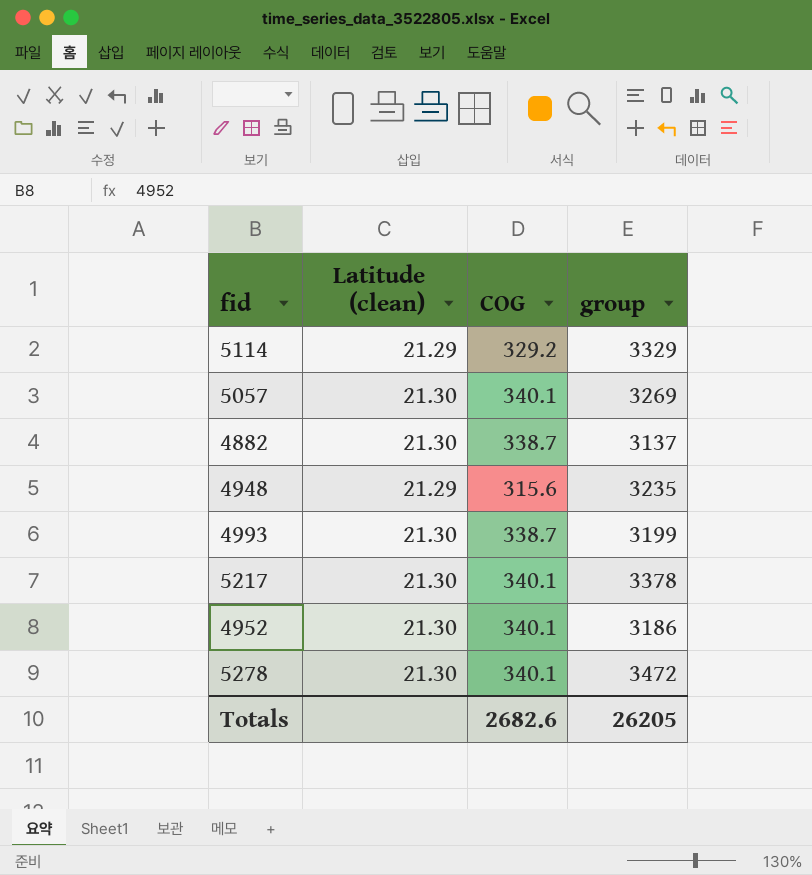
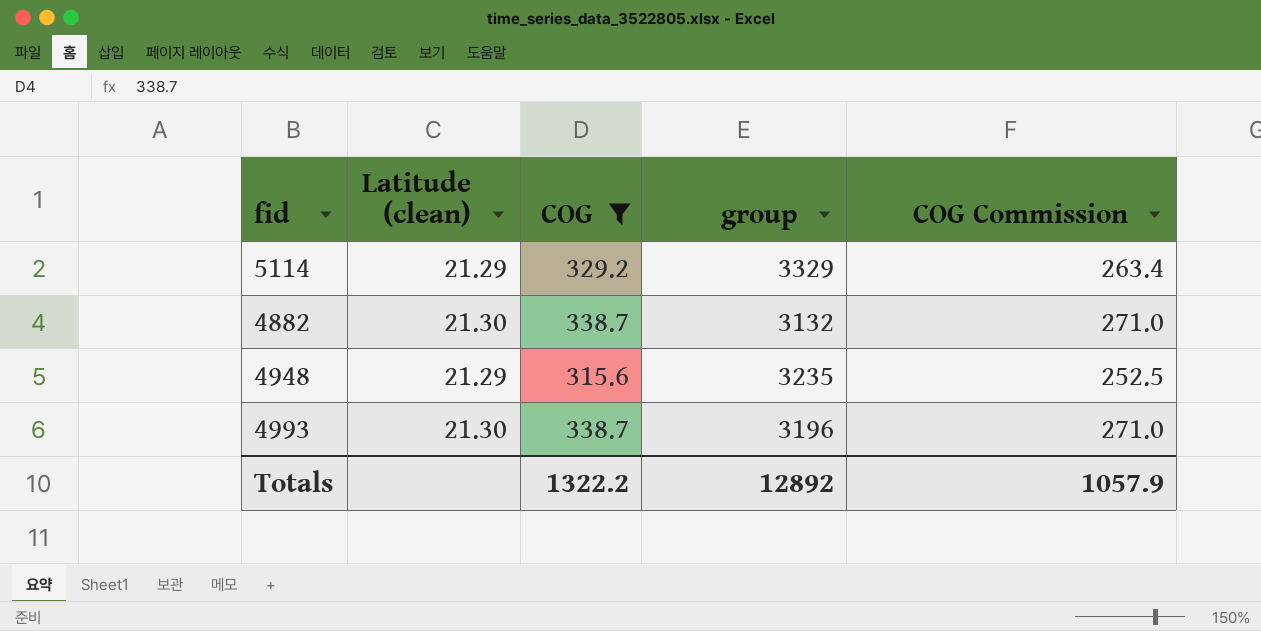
filter: none -> COG != 340.1
column COG Commission | formula: none -> [COG] * 0.8
4882 | group: 3137 -> 3132
4993 | group: 3199 -> 3196
Totals | COG: 2682.6 -> 1322.2
Totals | group: 26205 -> 12892

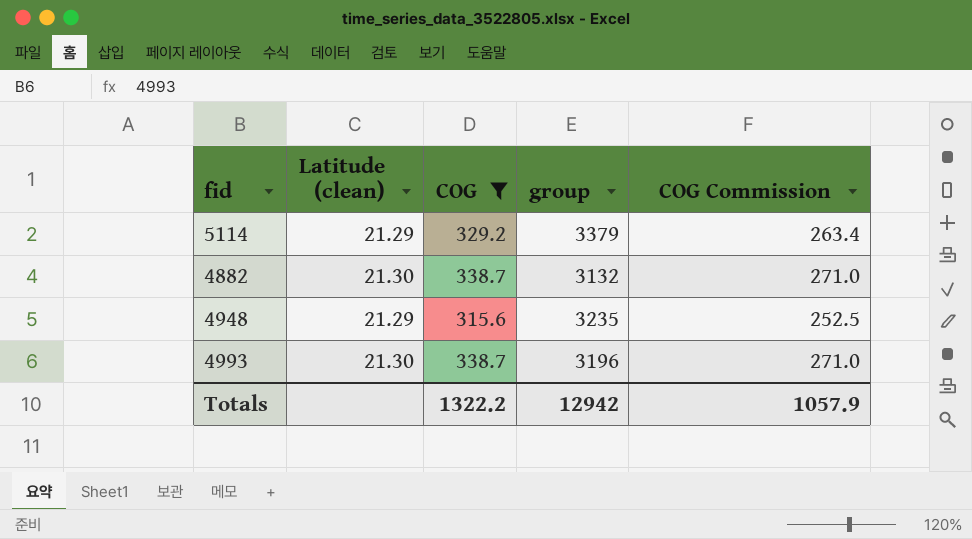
5114 | group: 3329 -> 3379
Totals | group: 12892 -> 12942

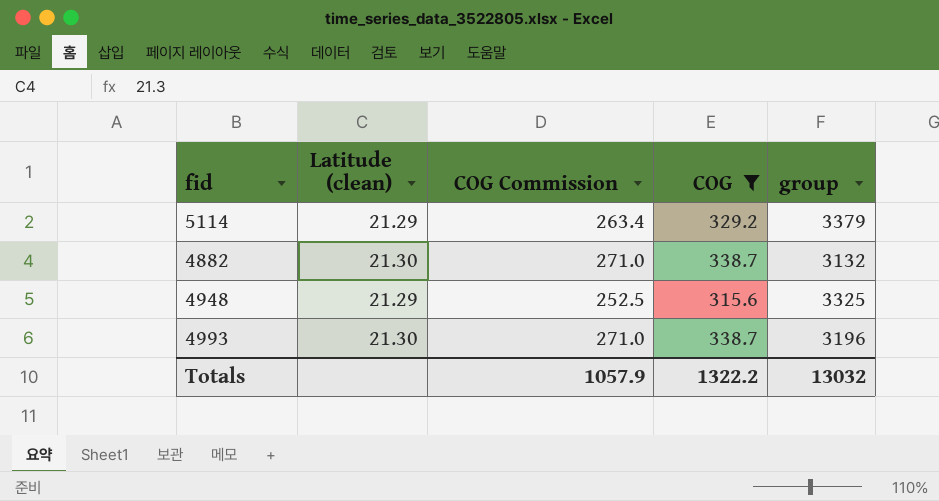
column COG Commission | position: 5 -> 3
4948 | group: 3235 -> 3325
Totals | group: 12942 -> 13032

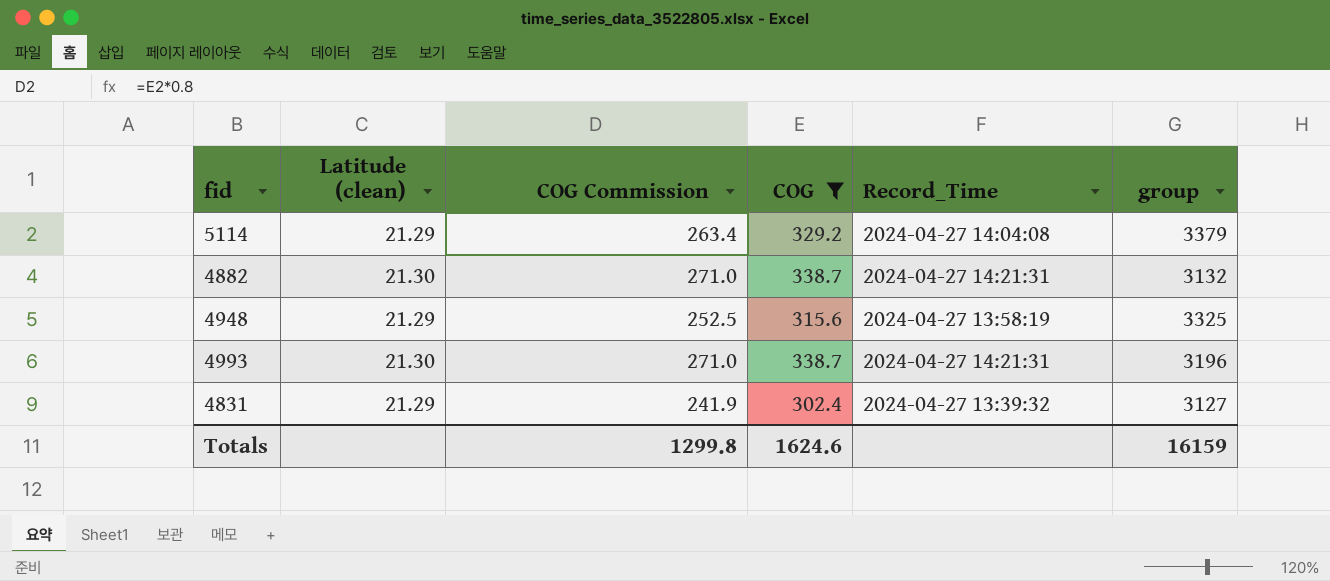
column Record_Time | position: none -> 5
row 4831: none -> 21.29 | 241.9 | 302.4 | 2024-04-27 13:39:32 | 3127
Totals | COG Commission: 1057.9 -> 1299.8
Totals | COG: 1322.2 -> 1624.6
Totals | group: 13032 -> 16159

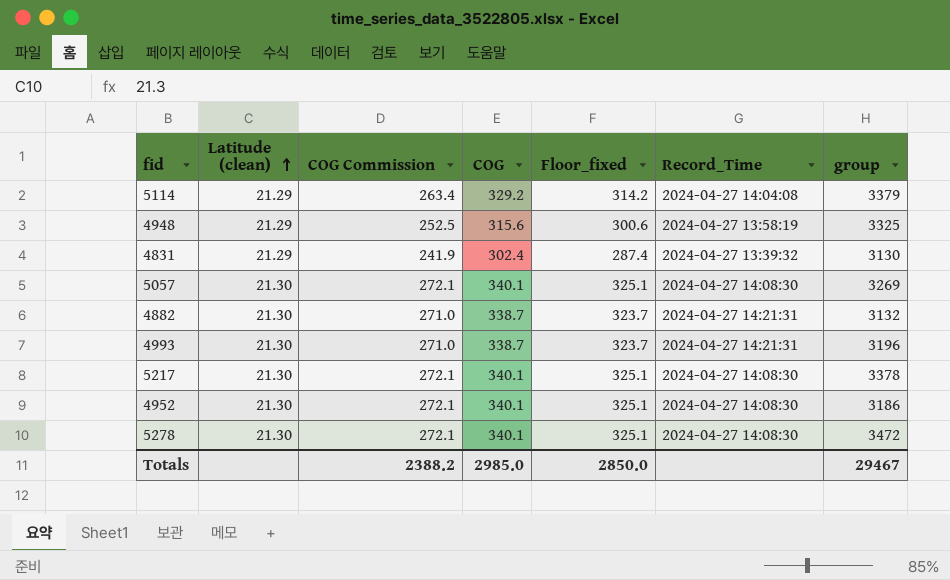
filter: COG != 340.1 -> none
row order: none -> Latitude (clean) ascending
column Floor_fixed | formula: none -> [COG] - 15
4831 | group: 3127 -> 3130
Totals | COG Commission: 1299.8 -> 2388.2
Totals | COG: 1624.6 -> 2985.0
Totals | group: 16159 -> 29467

